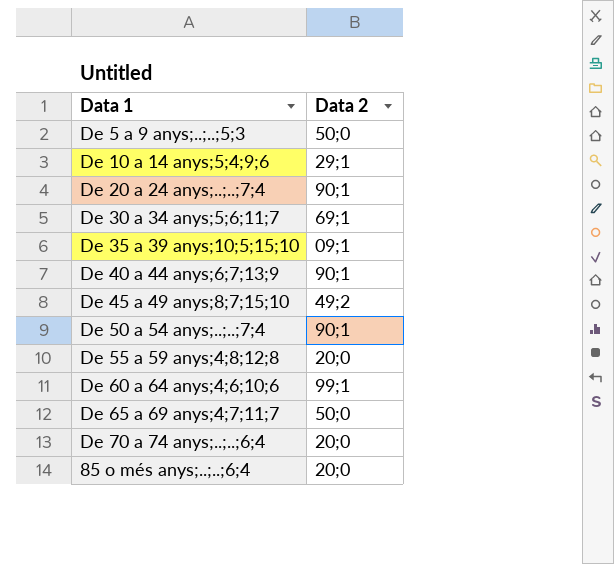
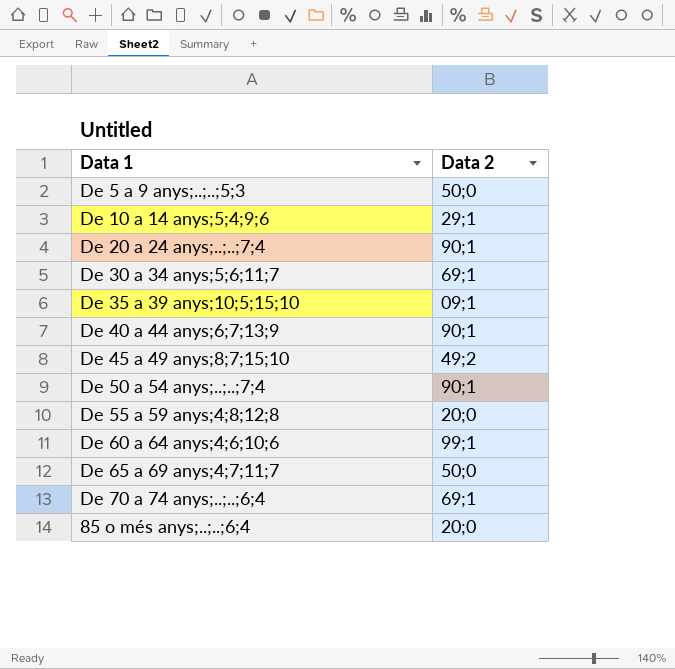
De 70 a 74 anys;..;..;6;4 | Data 2: 20;0 -> 69;1

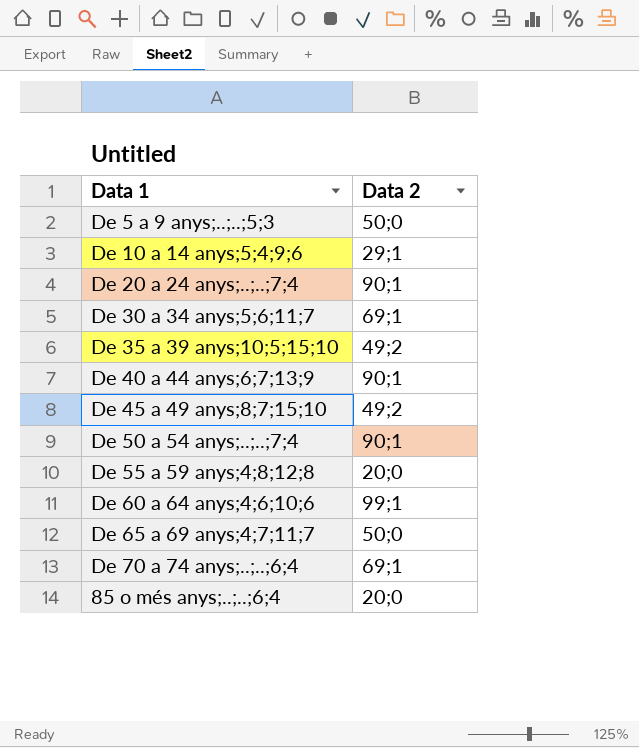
De 35 a 39 anys;10;5;15;10 | Data 2: 09;1 -> 49;2

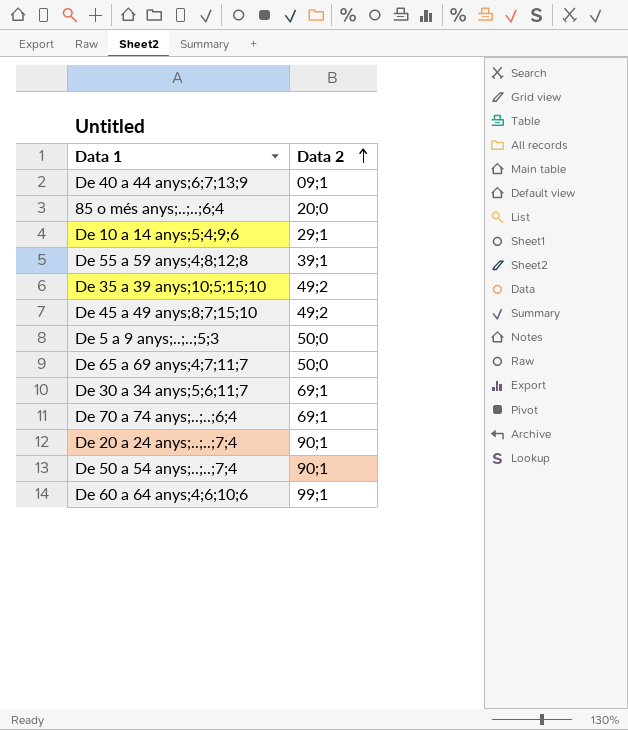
row order: none -> Data 2 ascending
De 40 a 44 anys;6;7;13;9 | Data 2: 90;1 -> 09;1
De 55 a 59 anys;4;8;12;8 | Data 2: 20;0 -> 39;1

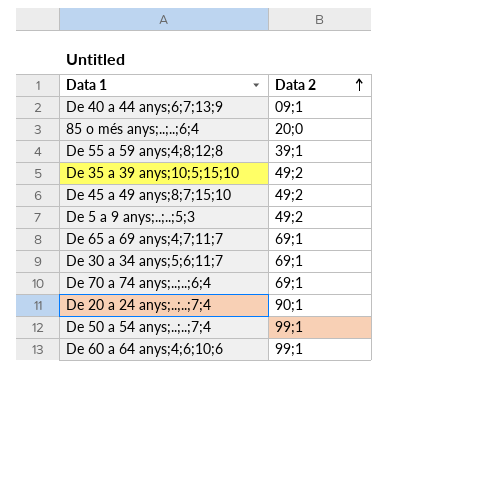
row De 10 a 14 anys;5;4;9;6: 29;1 -> none
De 5 a 9 anys;..;..;5;3 | Data 2: 50;0 -> 49;2
De 65 a 69 anys;4;7;11;7 | Data 2: 50;0 -> 69;1
De 50 a 54 anys;..;..;7;4 | Data 2: 90;1 -> 99;1

